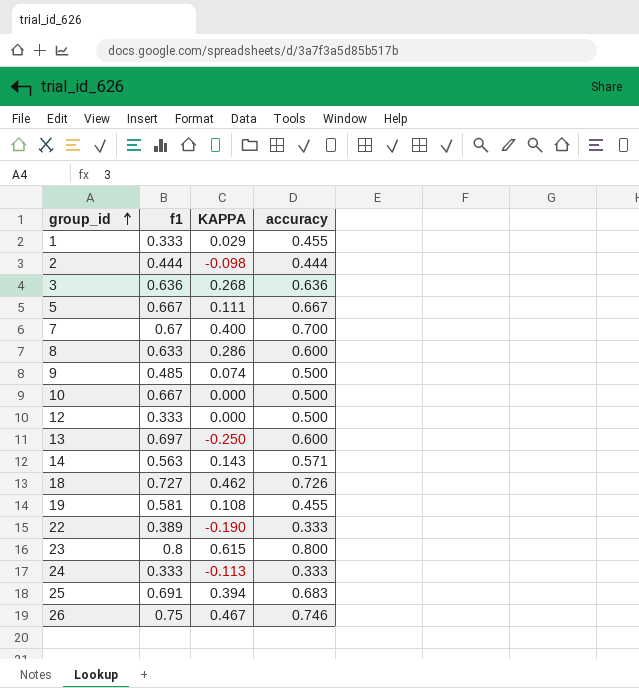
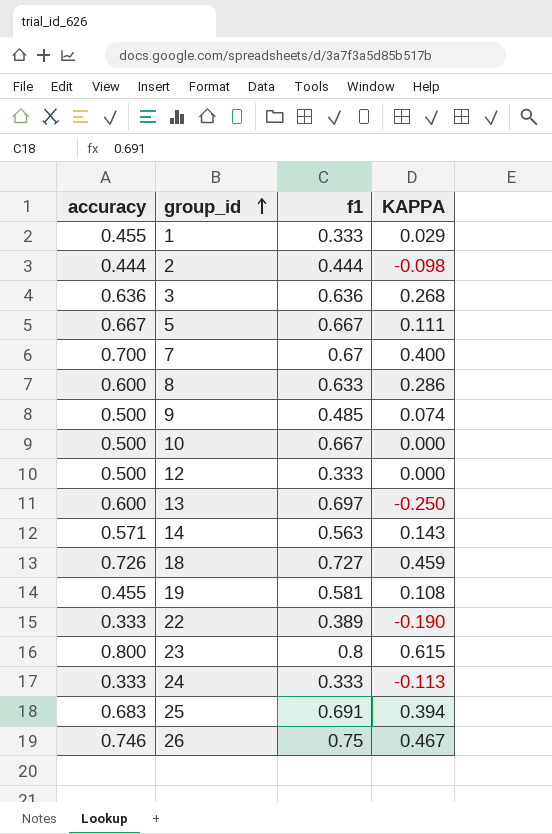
column accuracy | position: 4 -> 1
18 | KAPPA: 0.462 -> 0.459

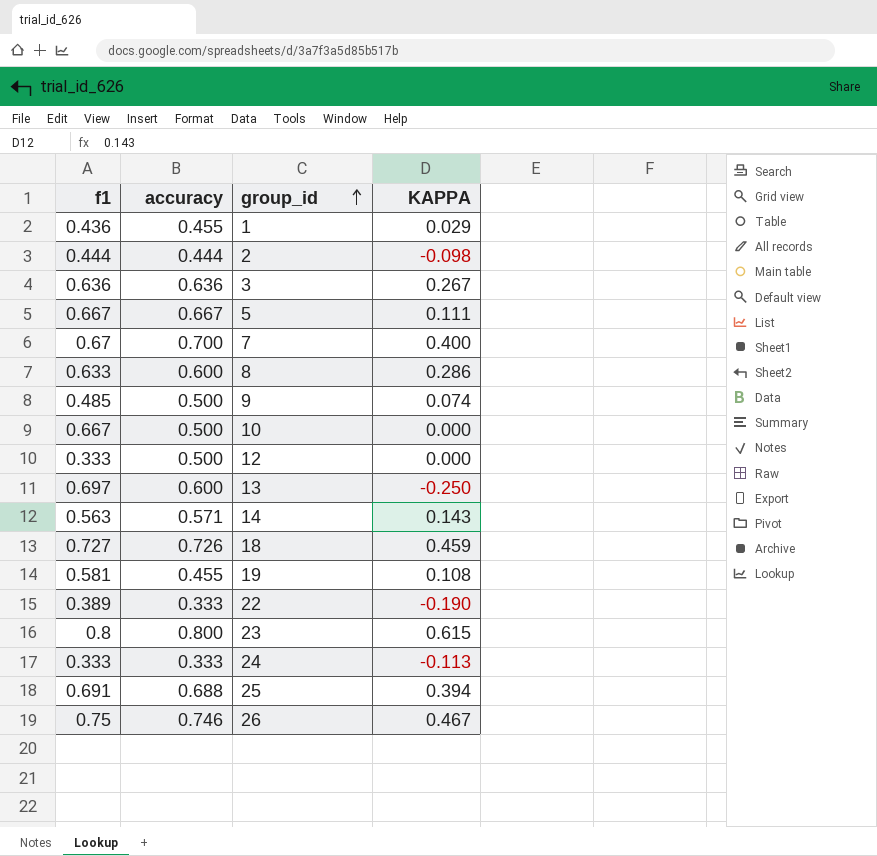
column f1 | position: 3 -> 1
1 | f1: 0.333 -> 0.436
3 | KAPPA: 0.268 -> 0.267
25 | accuracy: 0.683 -> 0.688

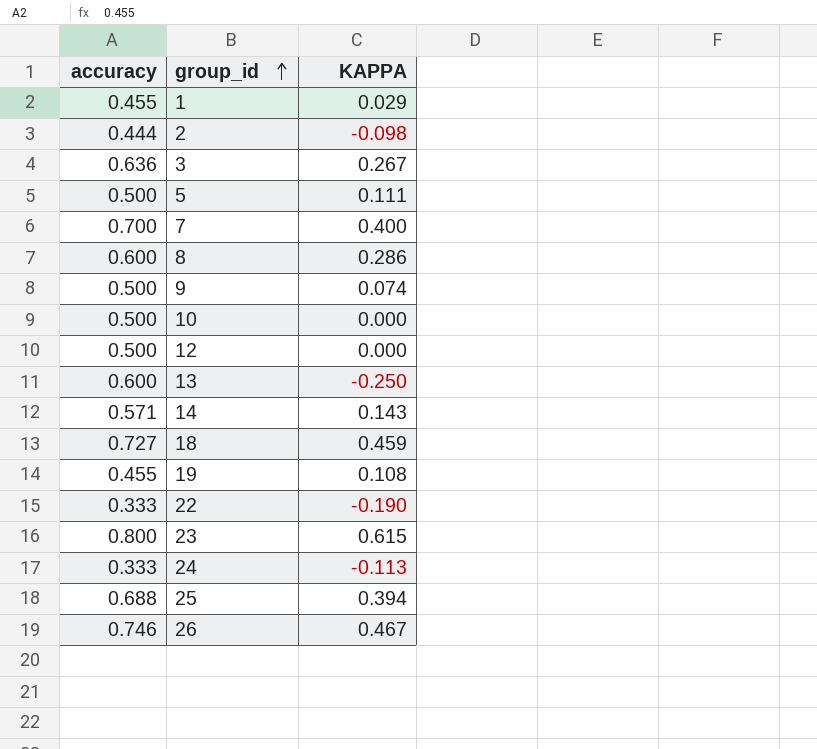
column f1 | position: 1 -> none
5 | accuracy: 0.667 -> 0.500
18 | accuracy: 0.726 -> 0.727

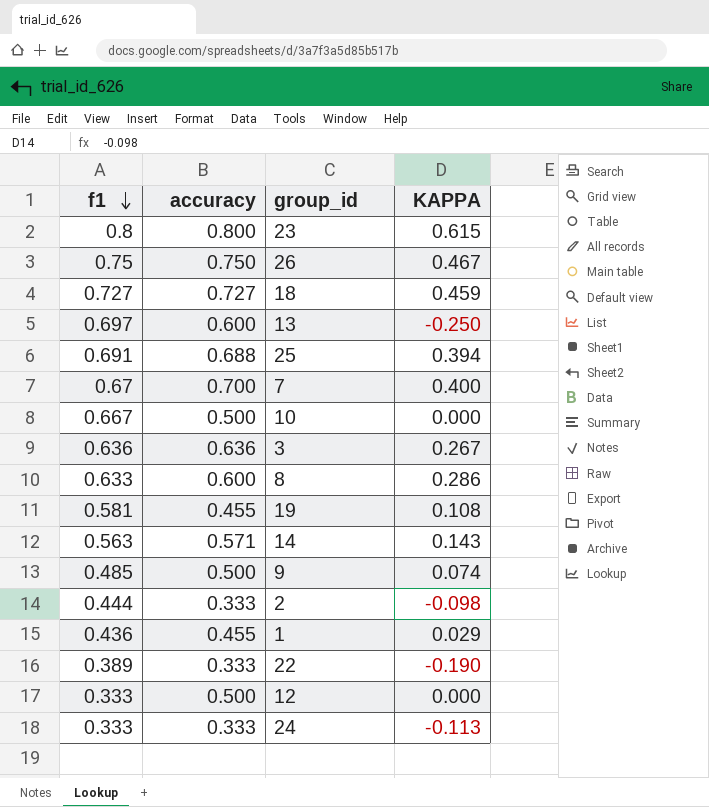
row order: group_id ascending -> f1 descending
column f1 | position: none -> 1
row 5: 0.500 | 0.111 -> none
26 | accuracy: 0.746 -> 0.750
2 | accuracy: 0.444 -> 0.333

